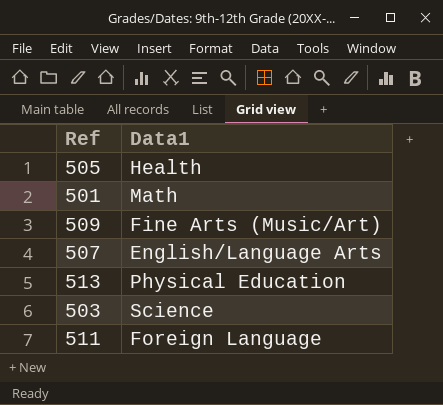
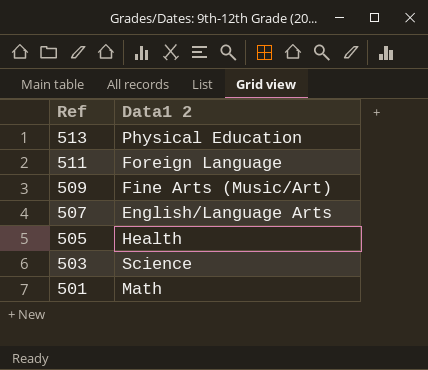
row order: none -> Ref descending
column name: Data1 -> Data1 2

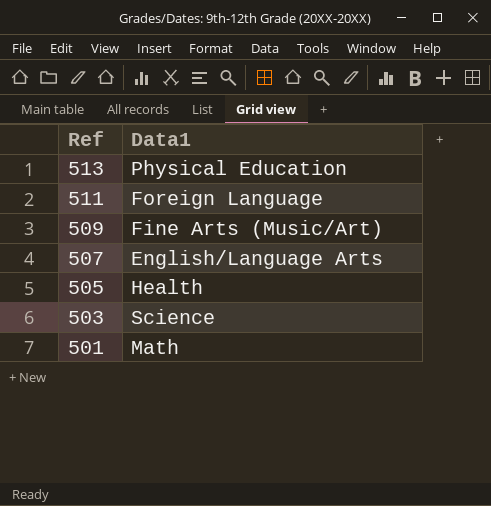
column name: Data1 2 -> Data1

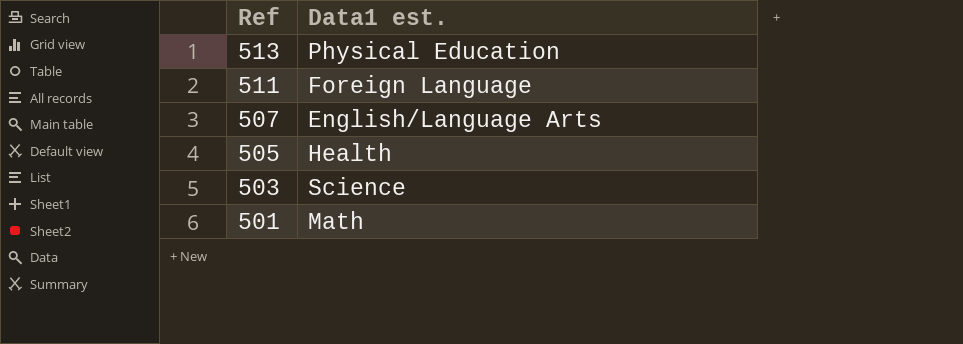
column name: Data1 -> Data1 est.
row 509: Fine Arts (Music/Art) -> none

